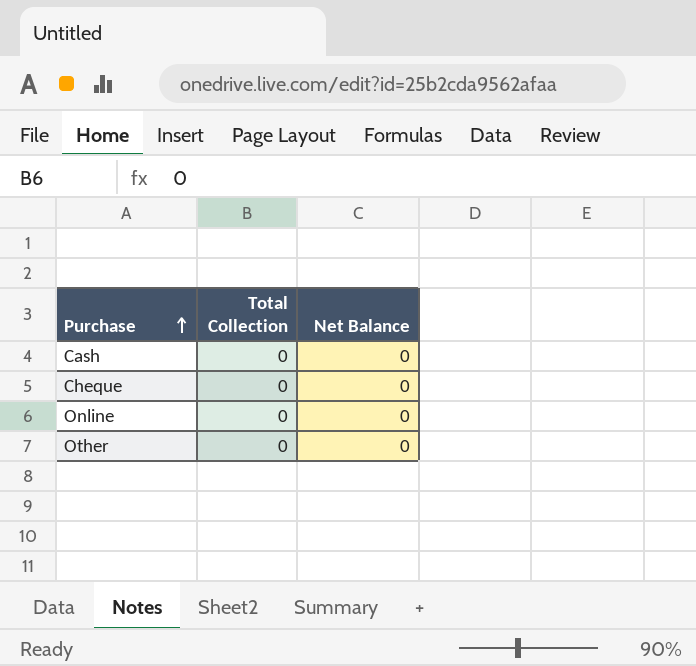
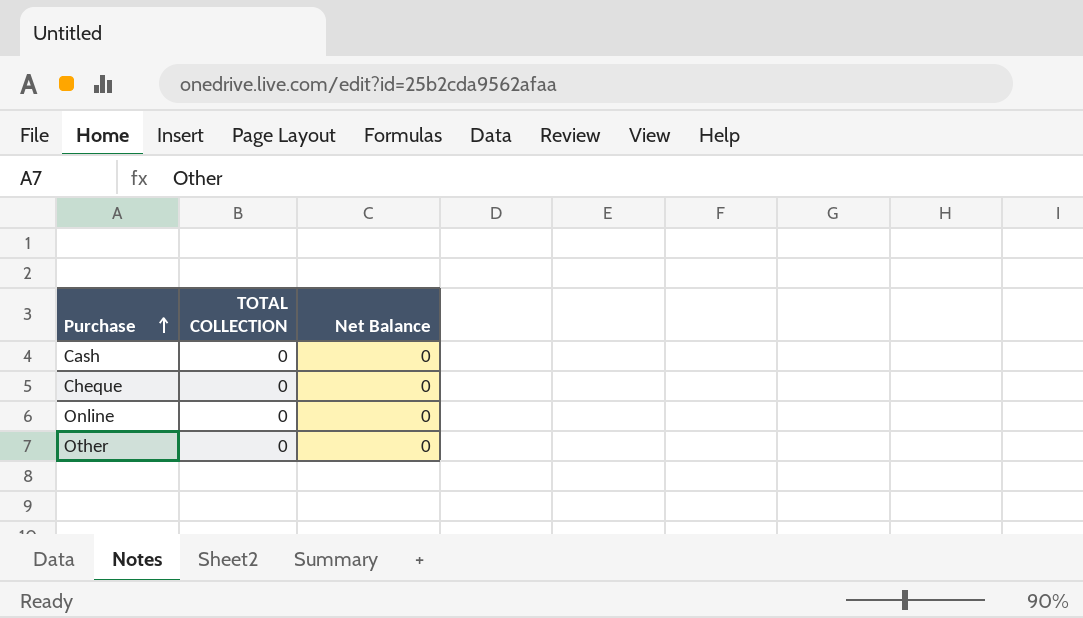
column name: Total Collection -> TOTAL COLLECTION

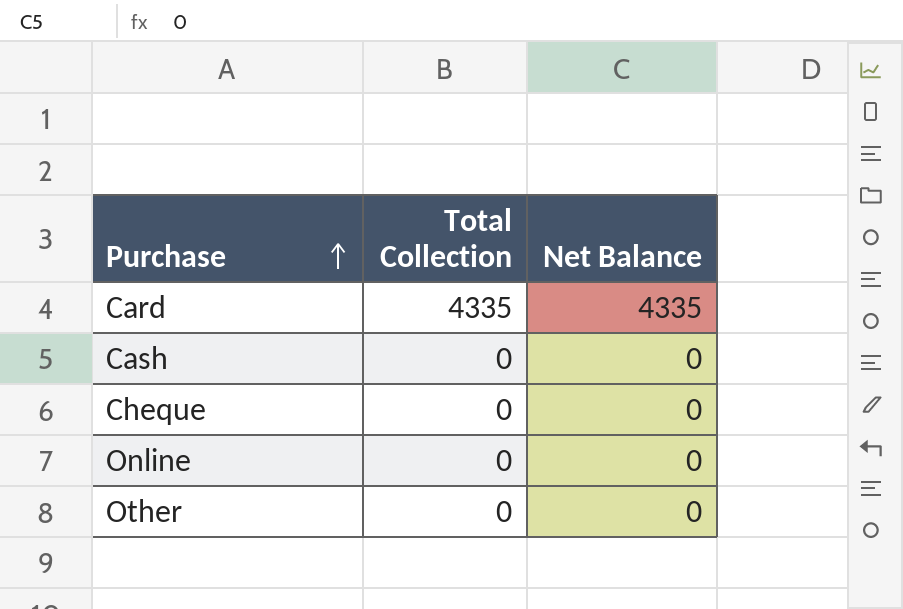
column name: TOTAL COLLECTION -> Total Collection
row Card: none -> 4335 | 4335

